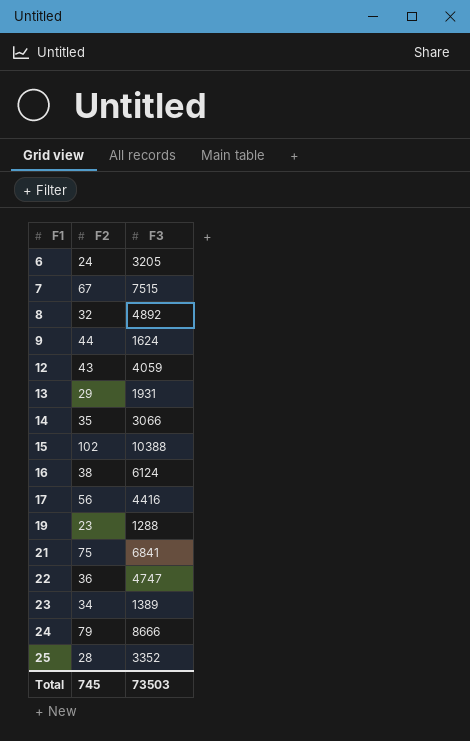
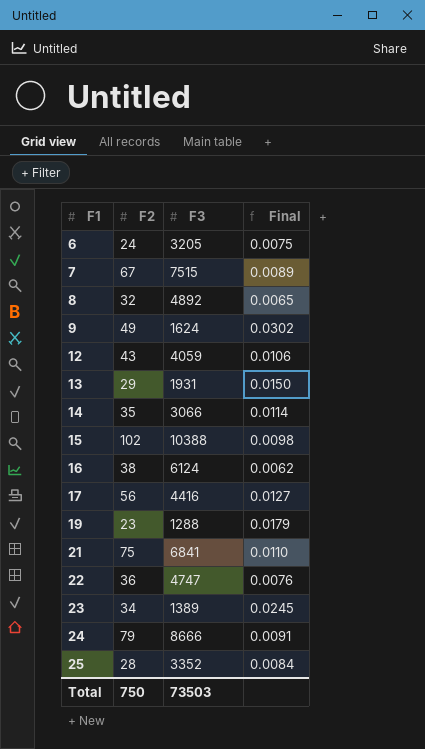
column Final | formula: none -> [F2] / [F3]
9 | F2: 44 -> 49
Total | F2: 745 -> 750

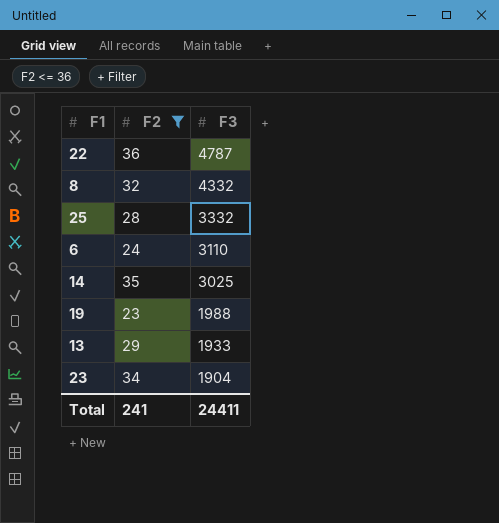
filter: none -> F2 <= 36
row order: F1 ascending -> F3 descending
column Final | formula: [F2] / [F3] -> none
22 | F3: 4747 -> 4787
8 | F3: 4892 -> 4332
25 | F3: 3352 -> 3332
6 | F3: 3205 -> 3110
14 | F3: 3066 -> 3025
19 | F3: 1288 -> 1988
13 | F3: 1931 -> 1933
23 | F3: 1389 -> 1904
Total | F2: 750 -> 241
Total | F3: 73503 -> 24411

